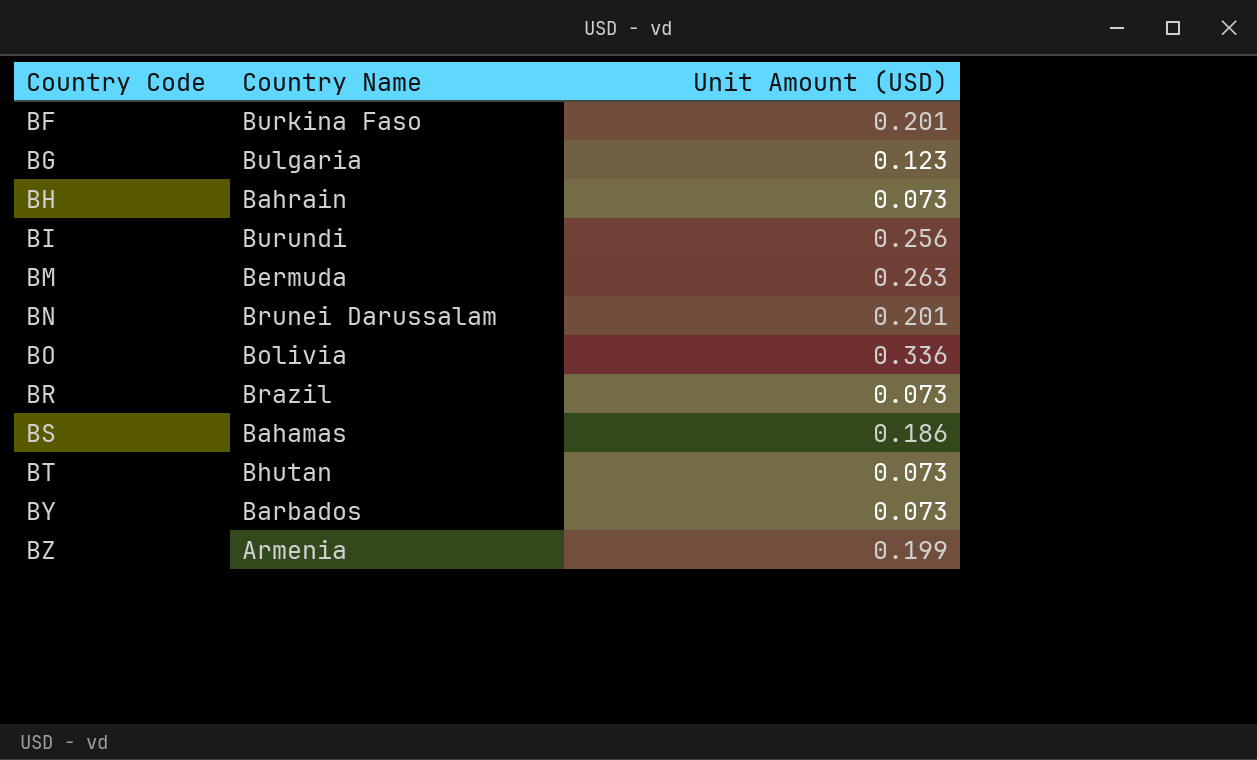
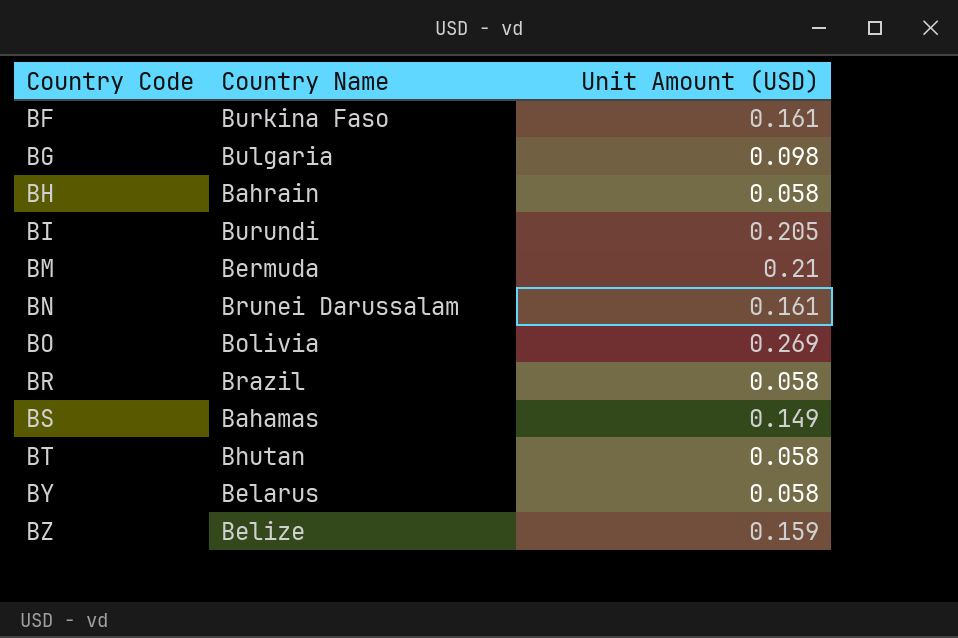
BF | Unit Amount (USD): 0.201 -> 0.161
BG | Unit Amount (USD): 0.123 -> 0.098
BH | Unit Amount (USD): 0.073 -> 0.058
BI | Unit Amount (USD): 0.256 -> 0.205
BM | Unit Amount (USD): 0.263 -> 0.21
BN | Unit Amount (USD): 0.201 -> 0.161
BO | Unit Amount (USD): 0.336 -> 0.269
BR | Unit Amount (USD): 0.073 -> 0.058
BS | Unit Amount (USD): 0.186 -> 0.149
BT | Unit Amount (USD): 0.073 -> 0.058
BY | Country Name: Barbados -> Belarus
BY | Unit Amount (USD): 0.073 -> 0.058
BZ | Country Name: Armenia -> Belize
BZ | Unit Amount (USD): 0.199 -> 0.159

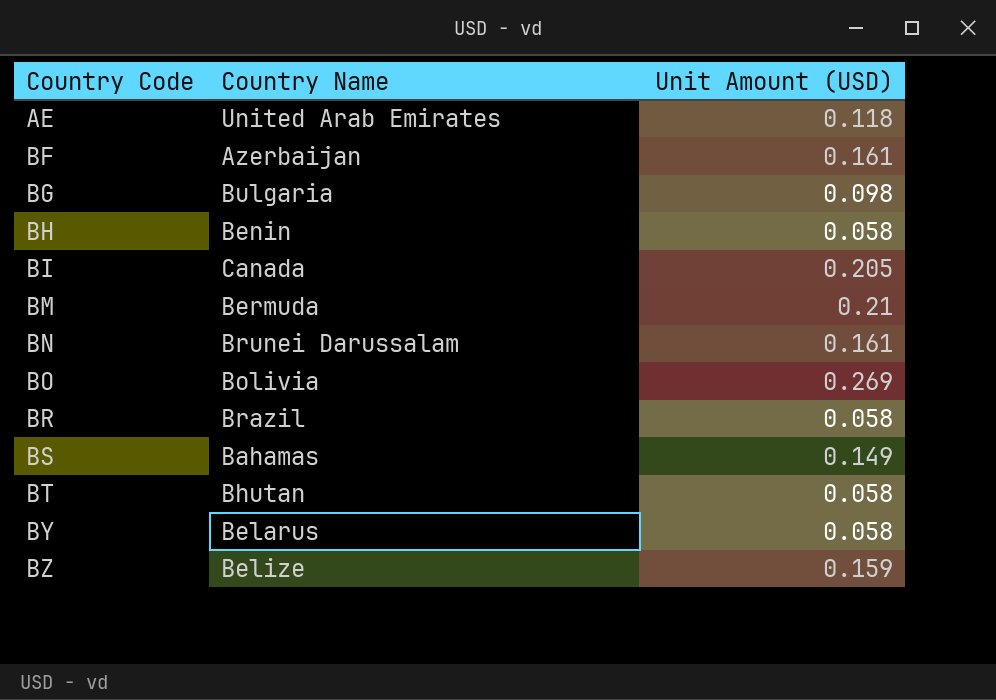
row AE: none -> United Arab Emirates | 0.118
BF | Country Name: Burkina Faso -> Azerbaijan
BH | Country Name: Bahrain -> Benin
BI | Country Name: Burundi -> Canada

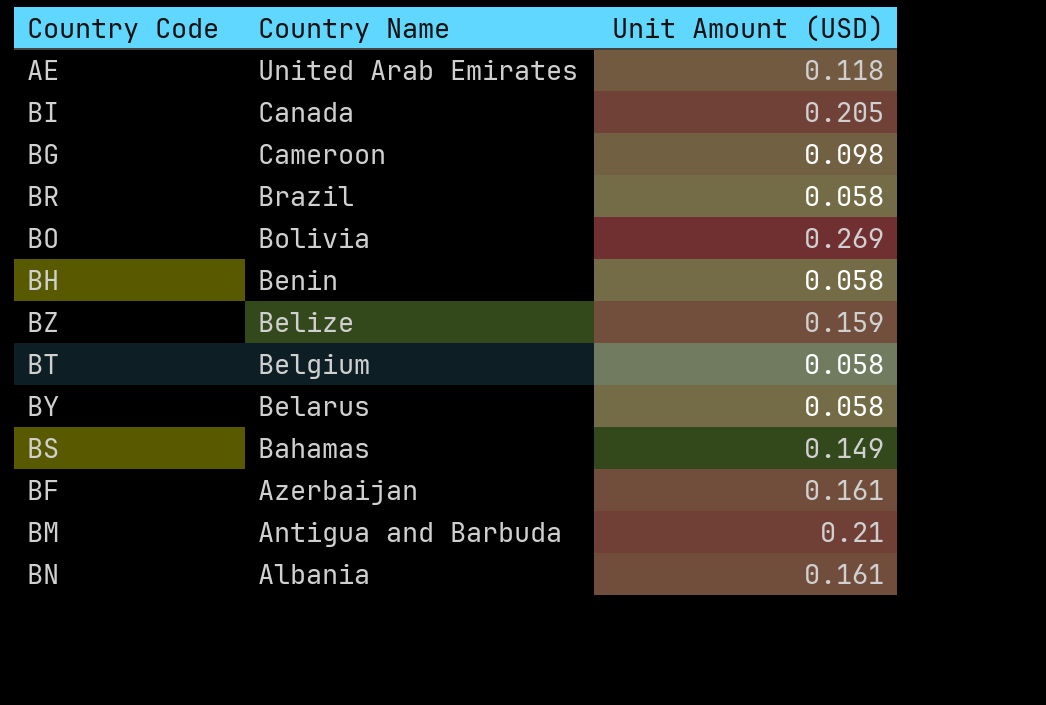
row order: Country Code ascending -> Country Name descending
BG | Country Name: Bulgaria -> Cameroon
BT | Country Name: Bhutan -> Belgium
BM | Country Name: Bermuda -> Antigua and Barbuda
BN | Country Name: Brunei Darussalam -> Albania

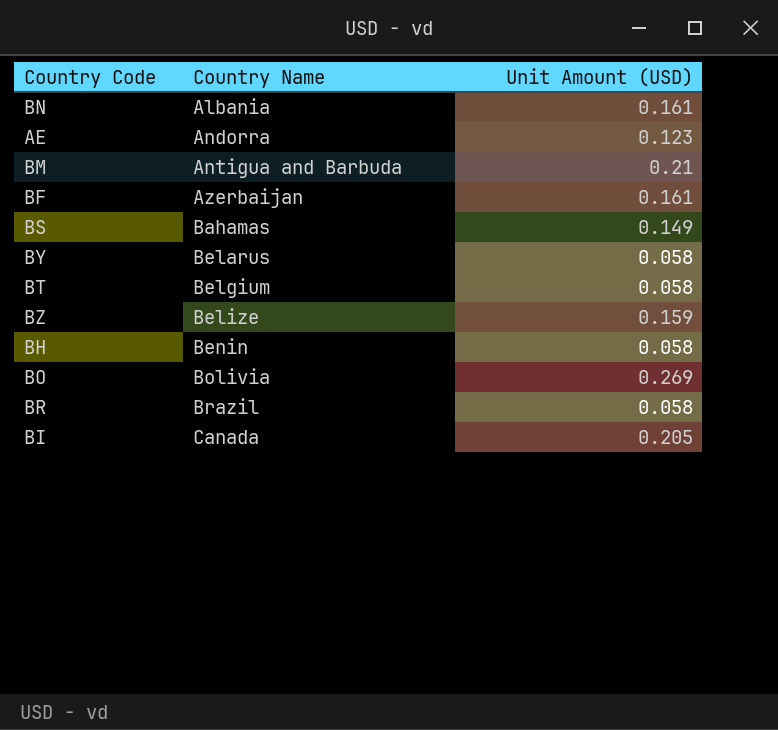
row order: Country Name descending -> Country Name ascending
row BG: Cameroon | 0.098 -> none
AE | Country Name: United Arab Emirates -> Andorra
AE | Unit Amount (USD): 0.118 -> 0.123

